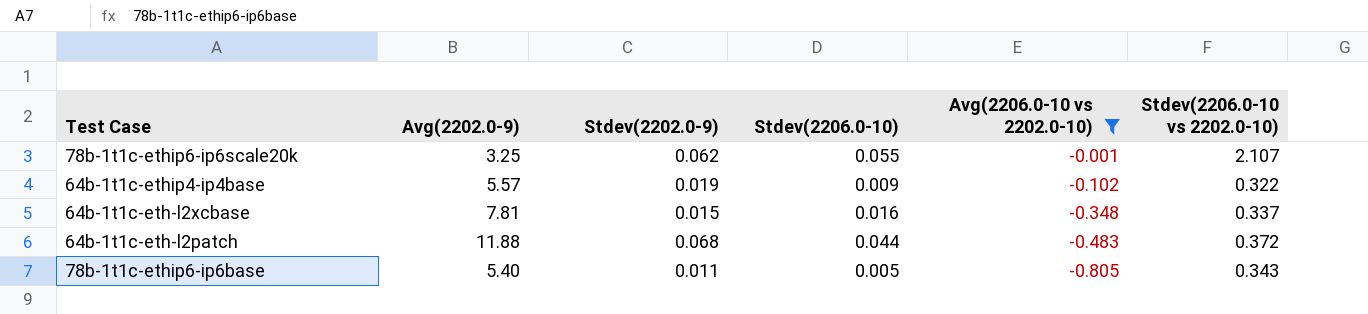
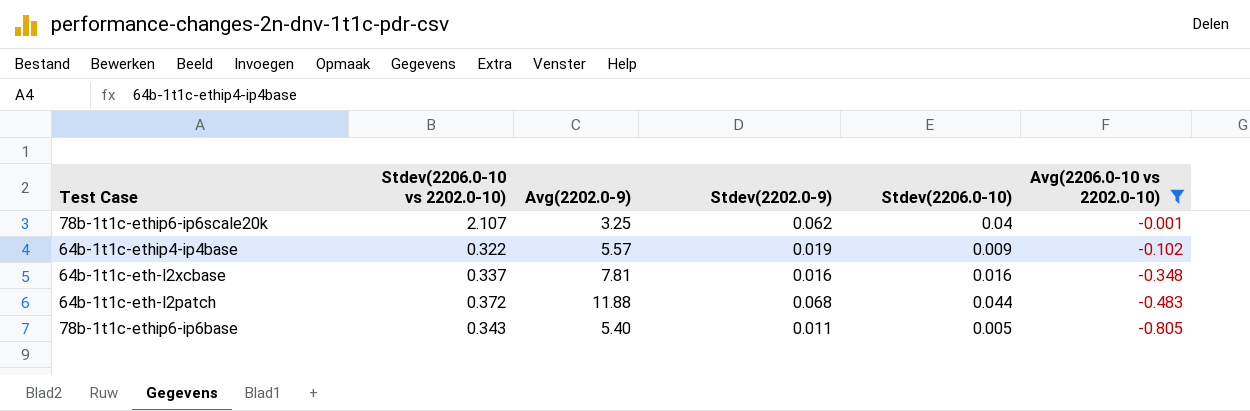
column Stdev(2206.0-10 vs 2202.0-10) | position: 6 -> 2
78b-1t1c-ethip6-ip6scale20k | Stdev(2206.0-10): 0.055 -> 0.04
64b-1t1c-eth-l2xcbase | Stdev(2202.0-9): 0.015 -> 0.016

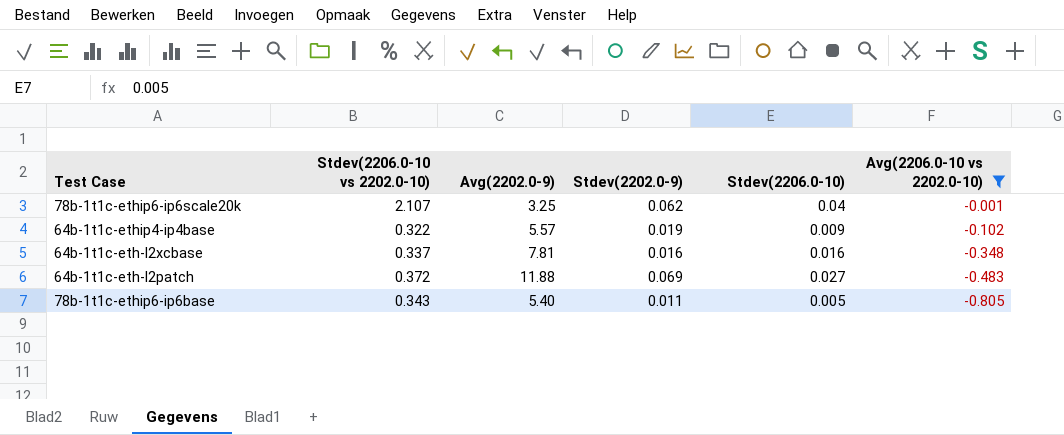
64b-1t1c-eth-l2patch | Stdev(2202.0-9): 0.068 -> 0.069
64b-1t1c-eth-l2patch | Stdev(2206.0-10): 0.044 -> 0.027

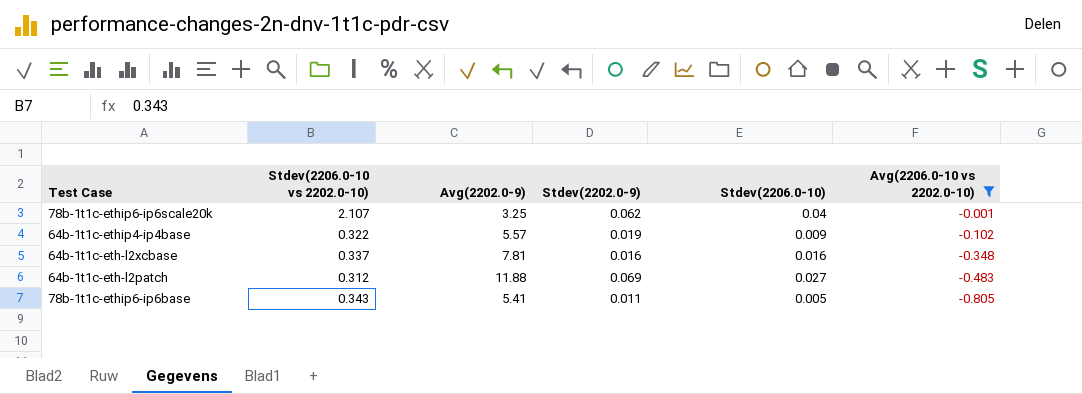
64b-1t1c-eth-l2patch | Stdev(2206.0-10 vs 2202.0-10): 0.372 -> 0.312
78b-1t1c-ethip6-ip6base | Avg(2202.0-9): 5.40 -> 5.41

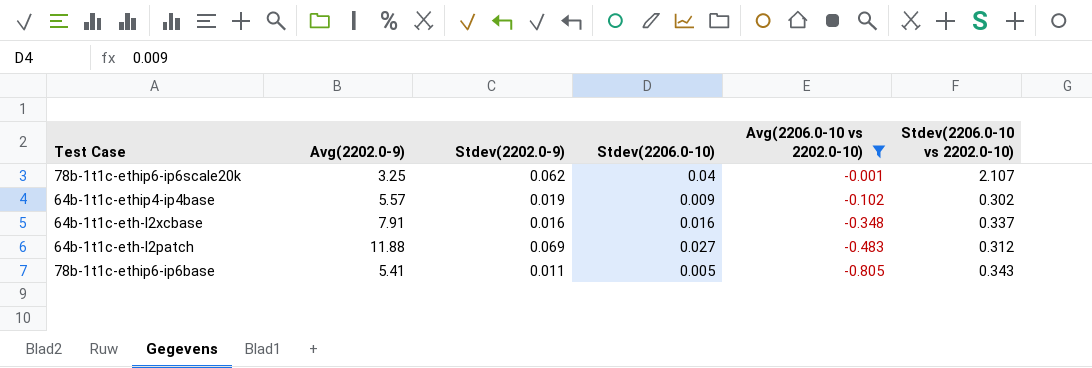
column Stdev(2206.0-10 vs 2202.0-10) | position: 2 -> 6
64b-1t1c-ethip4-ip4base | Stdev(2206.0-10 vs 2202.0-10): 0.322 -> 0.302
64b-1t1c-eth-l2xcbase | Avg(2202.0-9): 7.81 -> 7.91

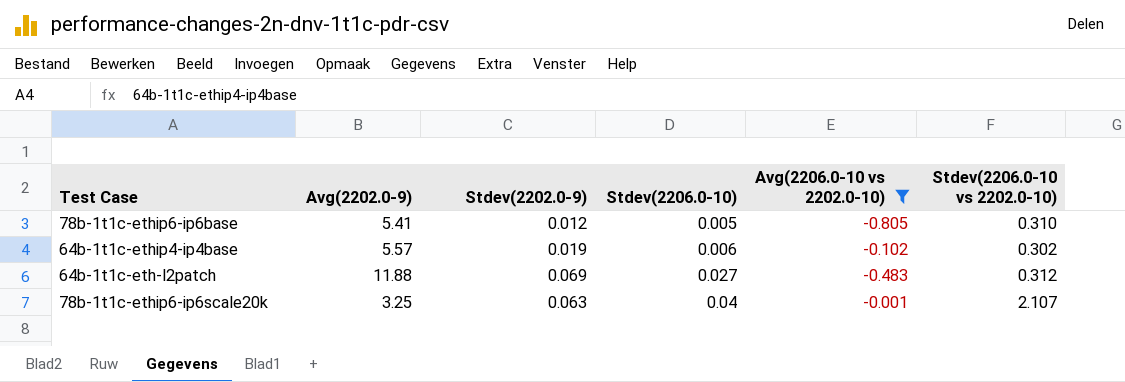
row order: Avg(2206.0-10 vs 2202.0-10) descending -> Stdev(2206.0-10) ascending
row 64b-1t1c-eth-l2xcbase: 7.91 | 0.016 | 0.016 | -0.348 | 0.337 -> none
78b-1t1c-ethip6-ip6base | Stdev(2202.0-9): 0.011 -> 0.012
78b-1t1c-ethip6-ip6base | Stdev(2206.0-10 vs 2202.0-10): 0.343 -> 0.310
64b-1t1c-ethip4-ip4base | Stdev(2206.0-10): 0.009 -> 0.006
78b-1t1c-ethip6-ip6scale20k | Stdev(2202.0-9): 0.062 -> 0.063

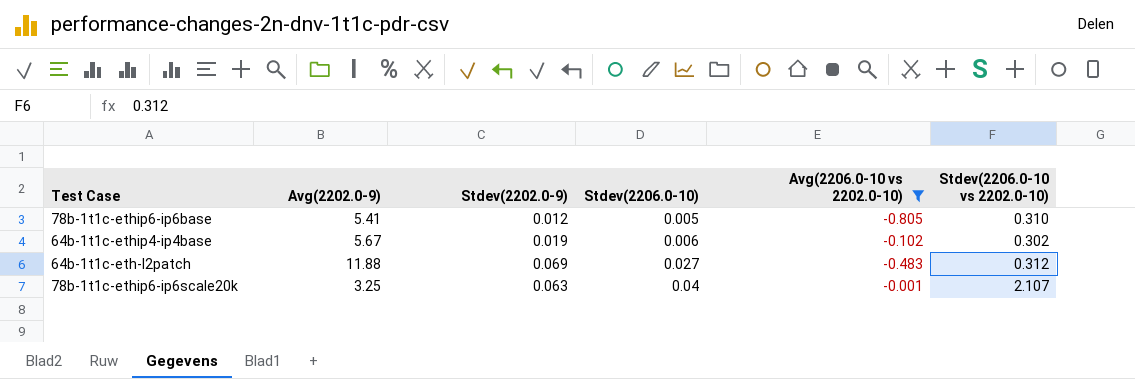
64b-1t1c-ethip4-ip4base | Avg(2202.0-9): 5.57 -> 5.67

